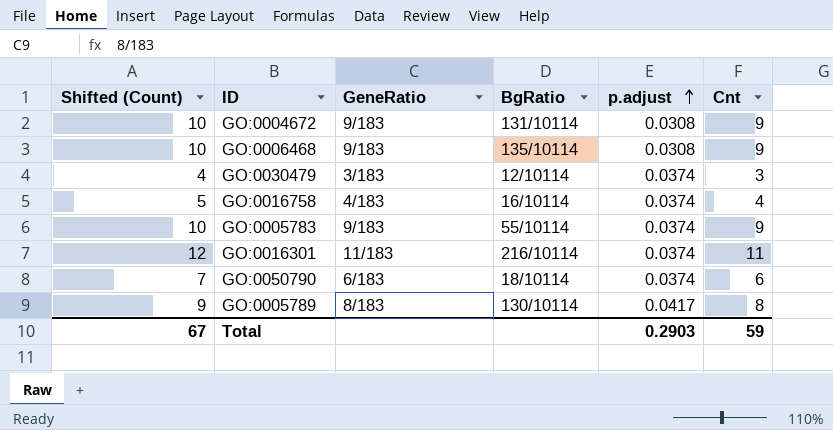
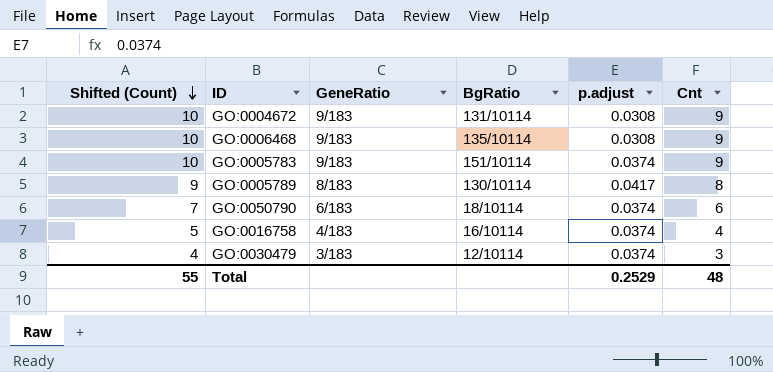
row order: p.adjust ascending -> Shifted (Count) descending
row GO:0016301: 12 | 11/183 | 216/10114 | 0.0374 | 11 -> none
GO:0005783 | BgRatio: 55/10114 -> 151/10114
Total | Shifted (Count): 67 -> 55
Total | p.adjust: 0.2903 -> 0.2529
Total | Cnt: 59 -> 48

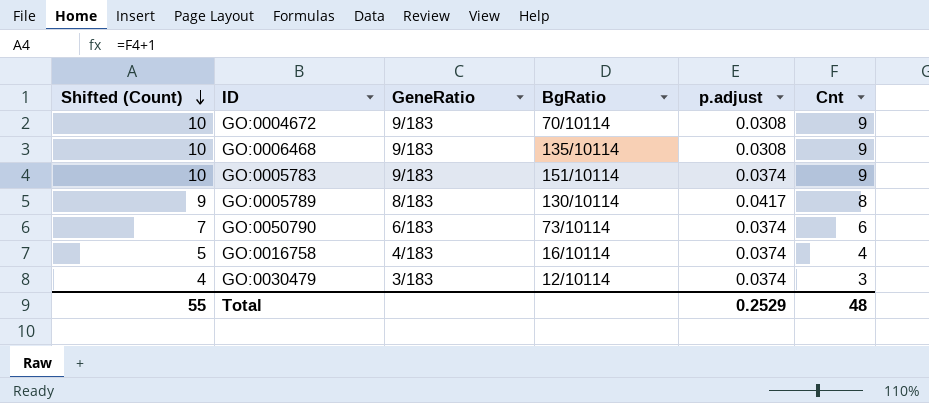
GO:0004672 | BgRatio: 131/10114 -> 70/10114
GO:0050790 | BgRatio: 18/10114 -> 73/10114

